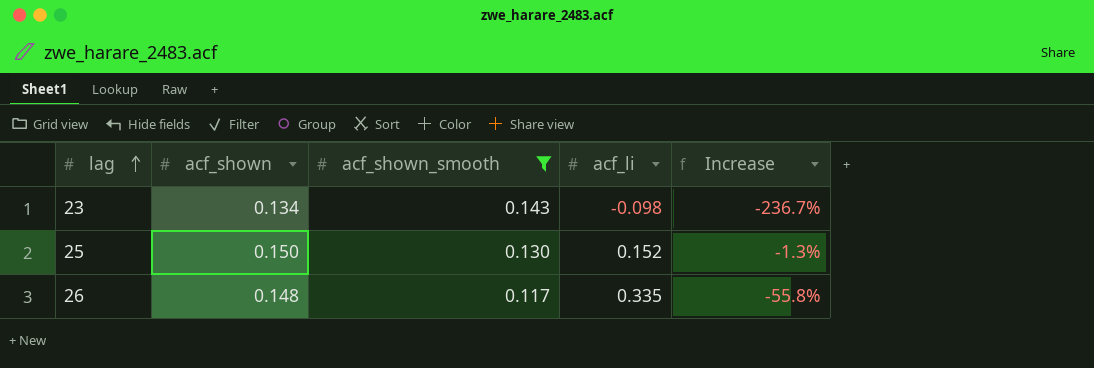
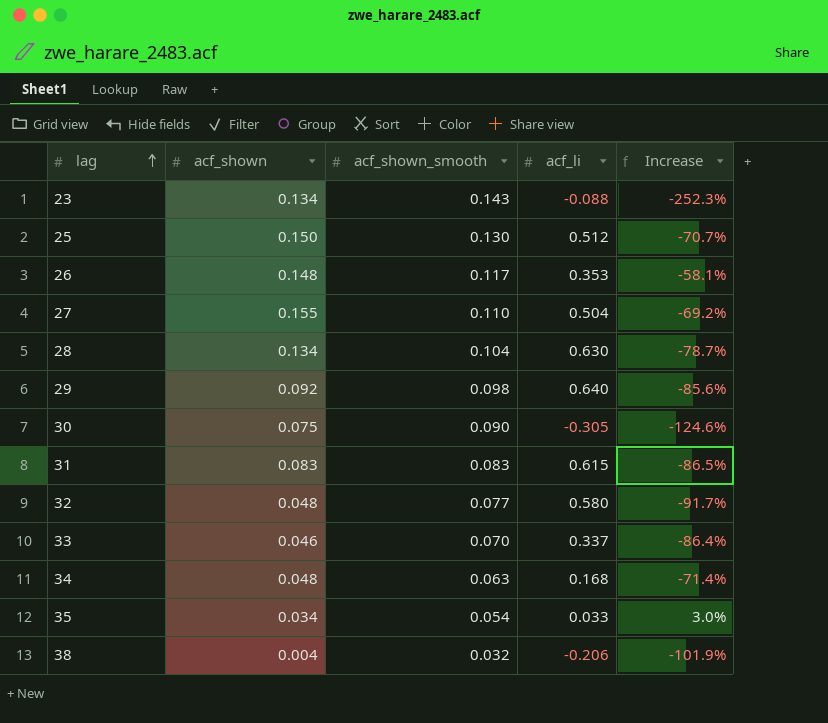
filter: acf_shown_smooth >= 0.117 -> none
23 | acf_li: -0.098 -> -0.088
23 | Increase: -236.7% -> -252.3%
25 | acf_li: 0.152 -> 0.512
25 | Increase: -1.3% -> -70.7%
26 | acf_li: 0.335 -> 0.353
26 | Increase: -55.8% -> -58.1%

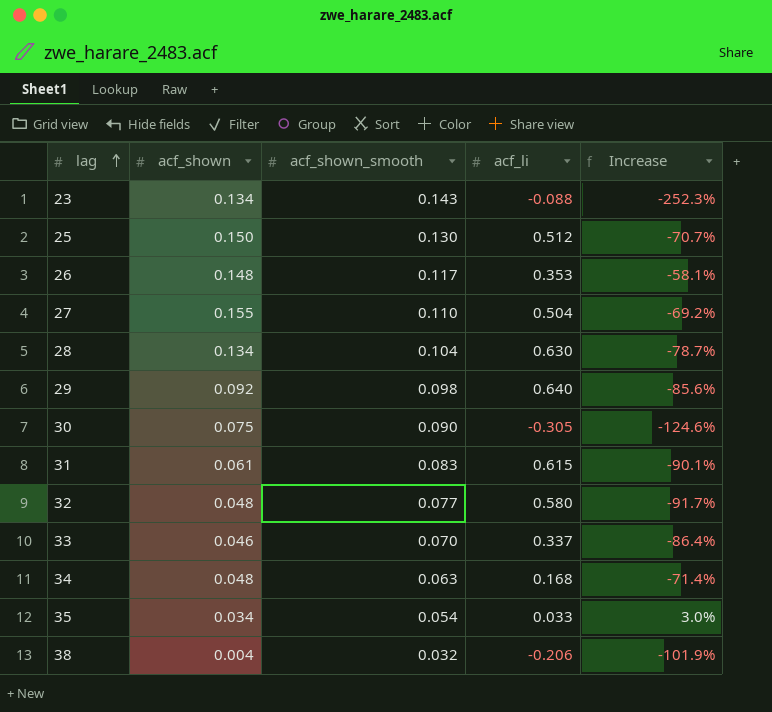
31 | acf_shown: 0.083 -> 0.061
31 | Increase: -86.5% -> -90.1%

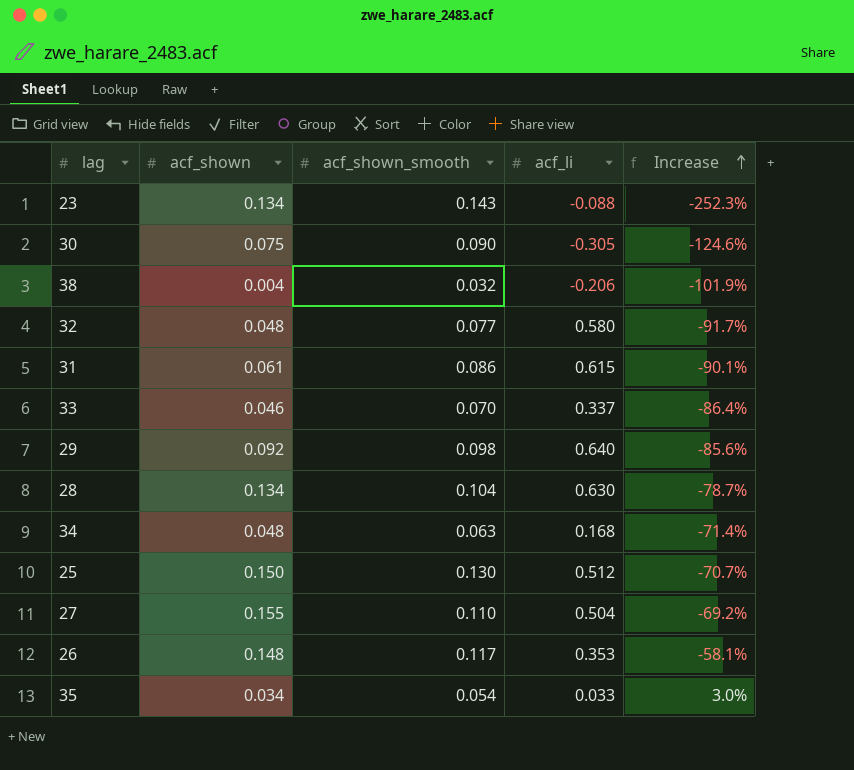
row order: lag ascending -> Increase ascending
31 | acf_shown_smooth: 0.083 -> 0.086

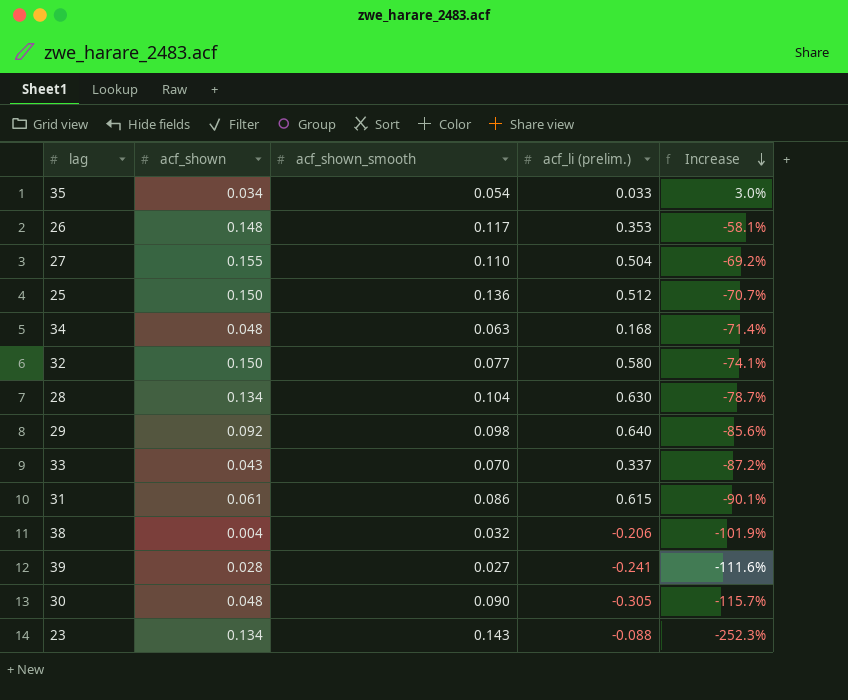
row order: Increase ascending -> Increase descending
column name: acf_li -> acf_li (prelim.)
25 | acf_shown_smooth: 0.130 -> 0.136
32 | acf_shown: 0.048 -> 0.150
32 | Increase: -91.7% -> -74.1%
33 | acf_shown: 0.046 -> 0.043
33 | Increase: -86.4% -> -87.2%
row 39: none -> 0.028 | 0.027 | -0.241 | -111.6%
30 | acf_shown: 0.075 -> 0.048
30 | Increase: -124.6% -> -115.7%

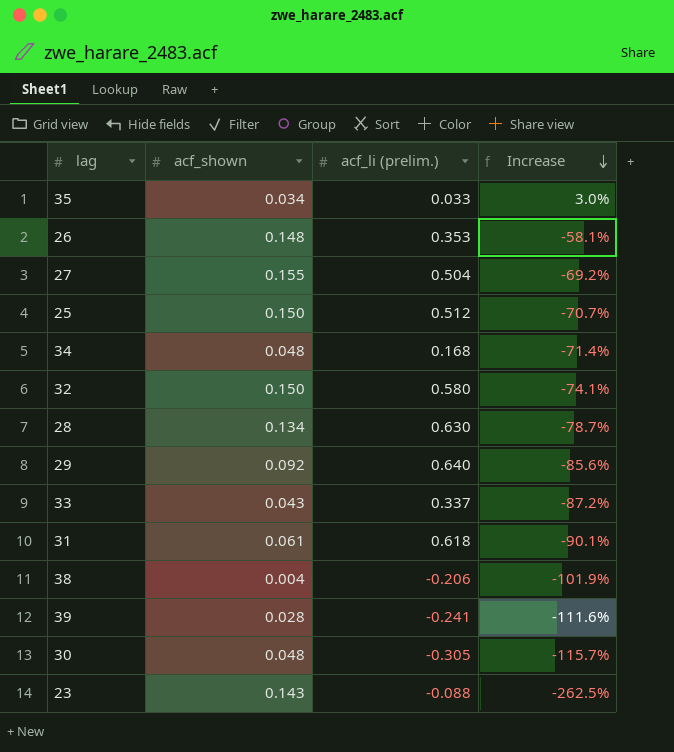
column acf_shown_smooth | position: 3 -> none
31 | acf_li (prelim.): 0.615 -> 0.618
23 | acf_shown: 0.134 -> 0.143
23 | Increase: -252.3% -> -262.5%

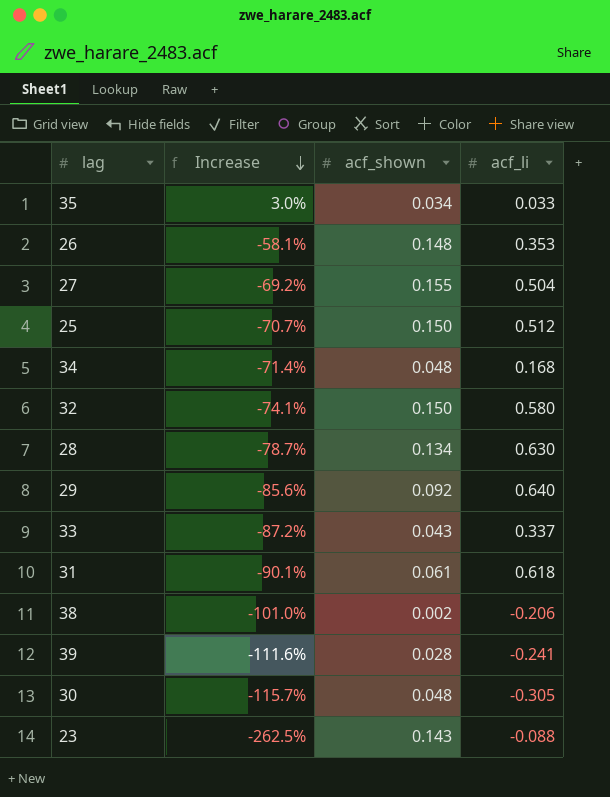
column Increase | position: 4 -> 2
column name: acf_li (prelim.) -> acf_li
38 | Increase: -101.9% -> -101.0%
38 | acf_shown: 0.004 -> 0.002

